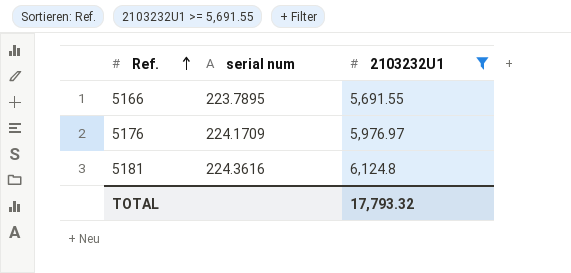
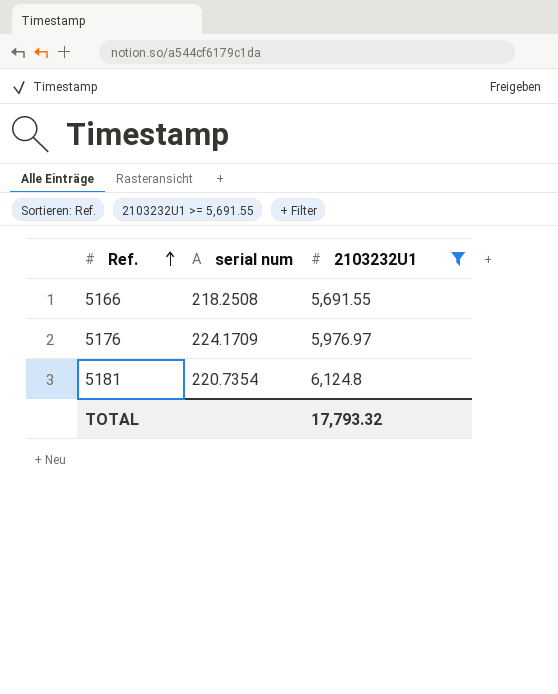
5166 | serial num: 223.7895 -> 218.2508
5181 | serial num: 224.3616 -> 220.7354

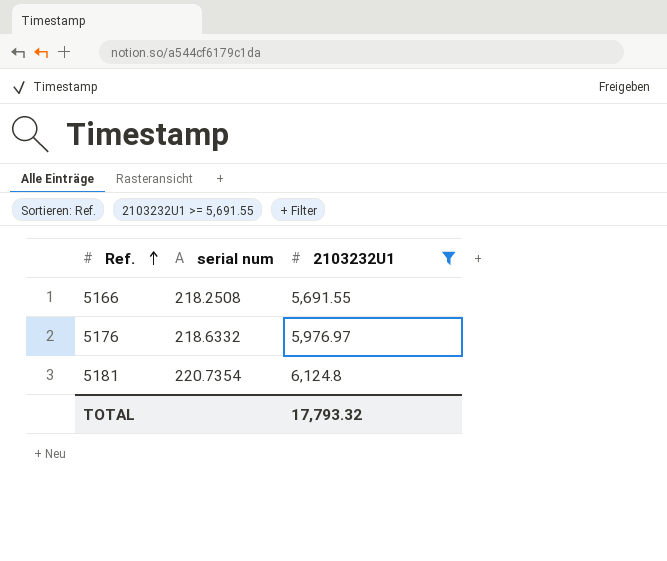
5176 | serial num: 224.1709 -> 218.6332

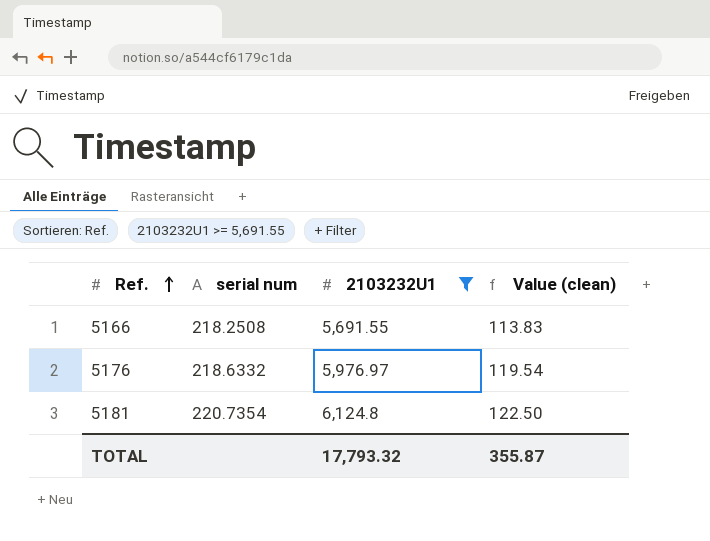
column Value (clean) | formula: none -> [2103232U1] * 0.02

